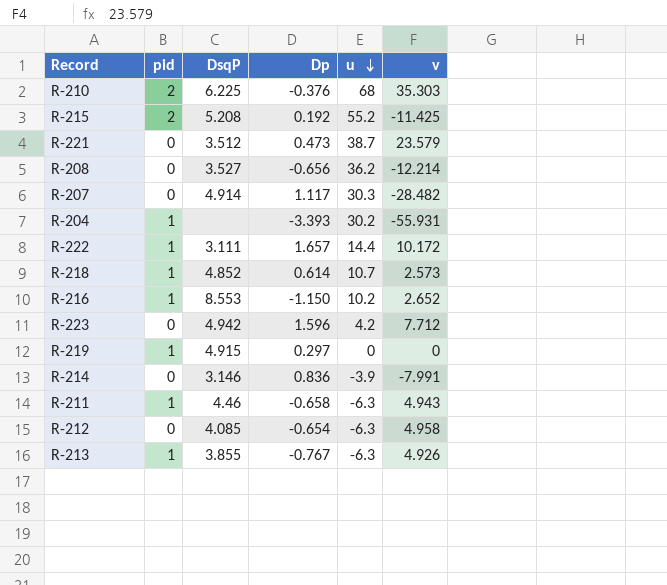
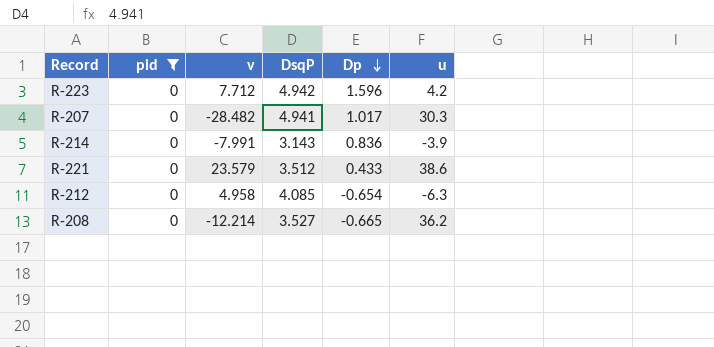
filter: none -> pid = 0
row order: u descending -> Dp descending
column v | position: 6 -> 3
R-207 | DsqP: 4.914 -> 4.941
R-207 | Dp: 1.117 -> 1.017
R-214 | DsqP: 3.146 -> 3.143
R-221 | Dp: 0.473 -> 0.433
R-221 | u: 38.7 -> 38.6
R-208 | Dp: -0.656 -> -0.665

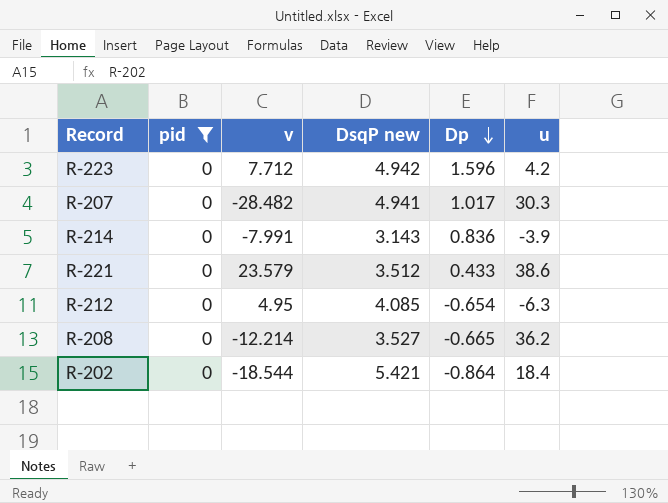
column name: DsqP -> DsqP new
R-212 | v: 4.958 -> 4.95
row R-202: none -> 0 | -18.544 | 5.421 | -0.864 | 18.4

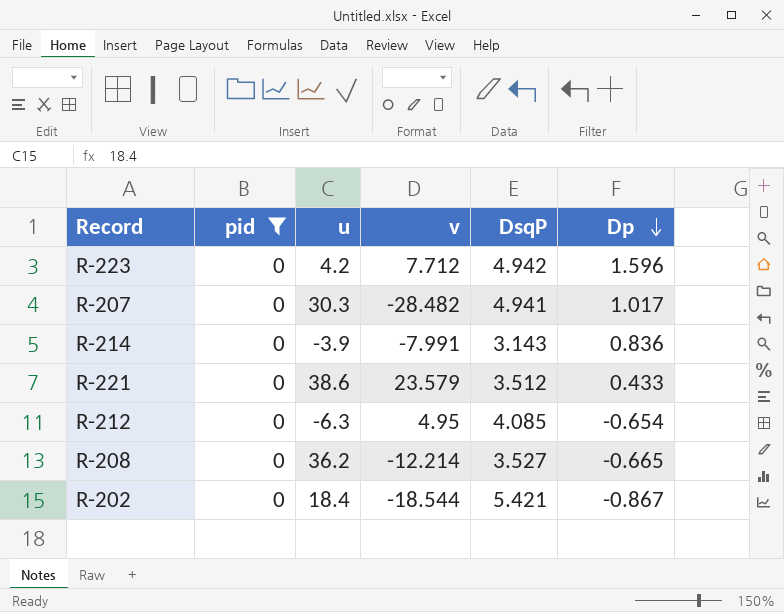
column u | position: 6 -> 3
column name: DsqP new -> DsqP
R-202 | Dp: -0.864 -> -0.867

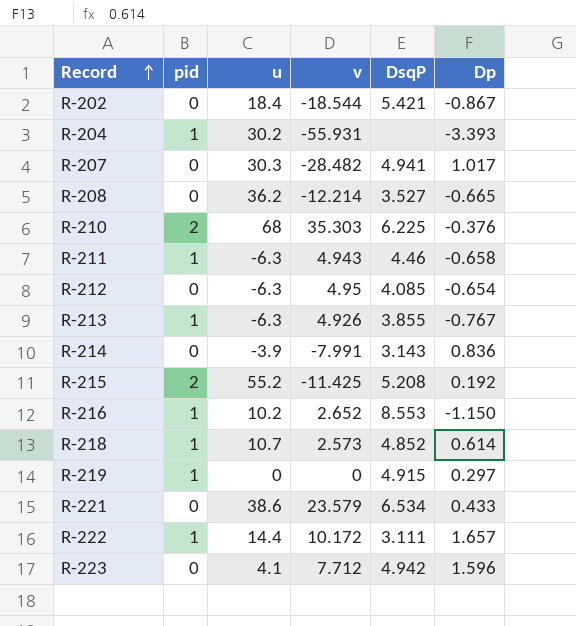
filter: pid = 0 -> none
row order: Dp descending -> Record ascending
R-221 | DsqP: 3.512 -> 6.534
R-223 | u: 4.2 -> 4.1

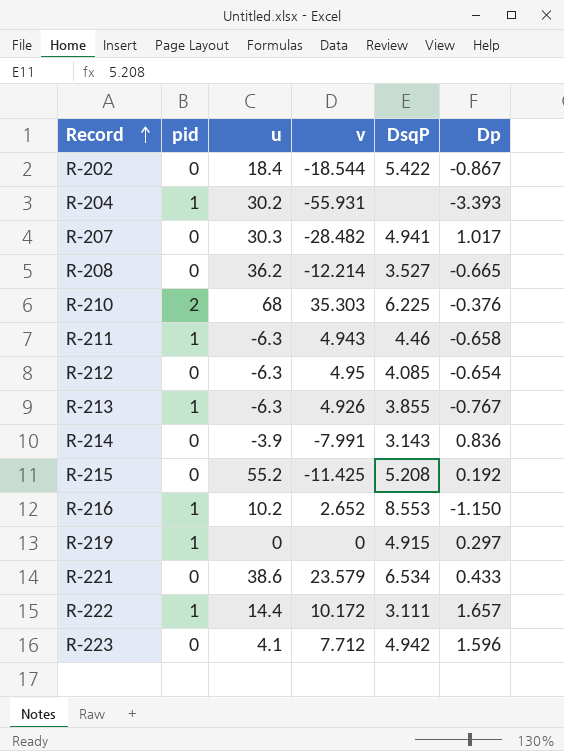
row R-218: 1 | 10.7 | 2.573 | 4.852 | 0.614 -> none
R-202 | DsqP: 5.421 -> 5.422
R-215 | pid: 2 -> 0

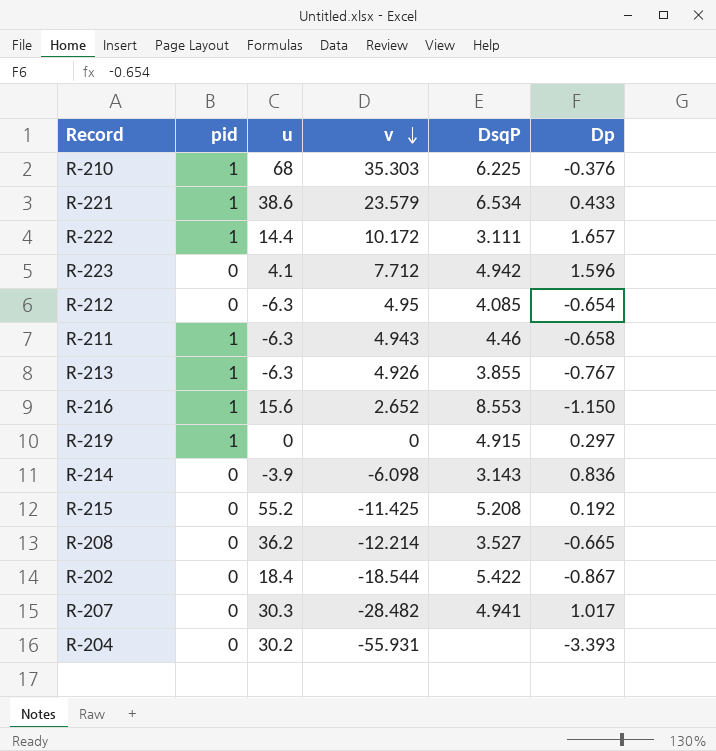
row order: Record ascending -> v descending
R-210 | pid: 2 -> 1
R-221 | pid: 0 -> 1
R-216 | u: 10.2 -> 15.6
R-214 | v: -7.991 -> -6.098
R-204 | pid: 1 -> 0

